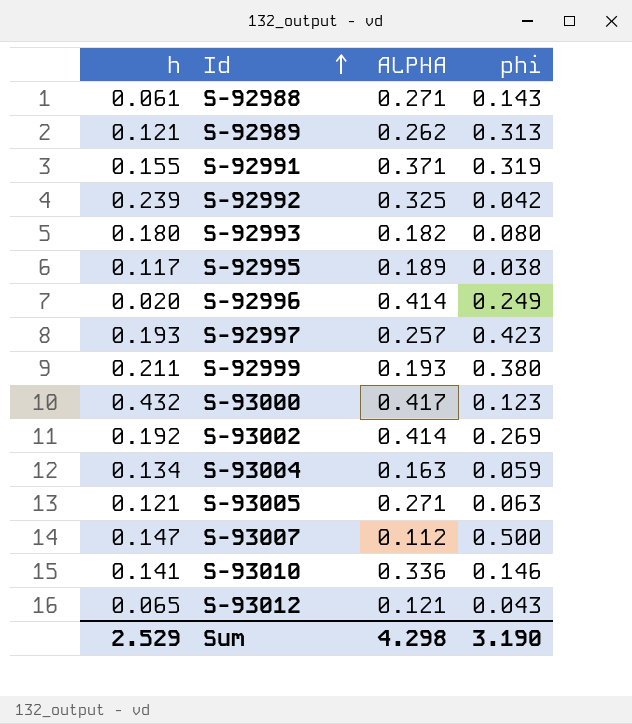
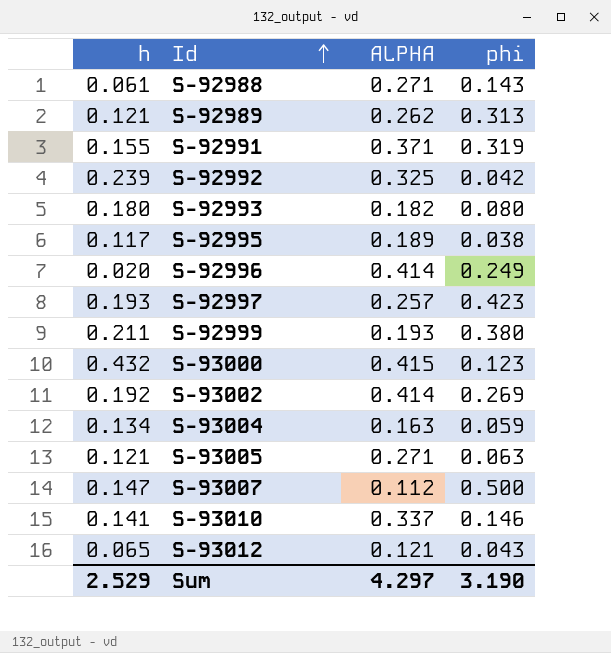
S-93000 | ALPHA: 0.417 -> 0.415
S-93010 | ALPHA: 0.336 -> 0.337
Sum | ALPHA: 4.298 -> 4.297

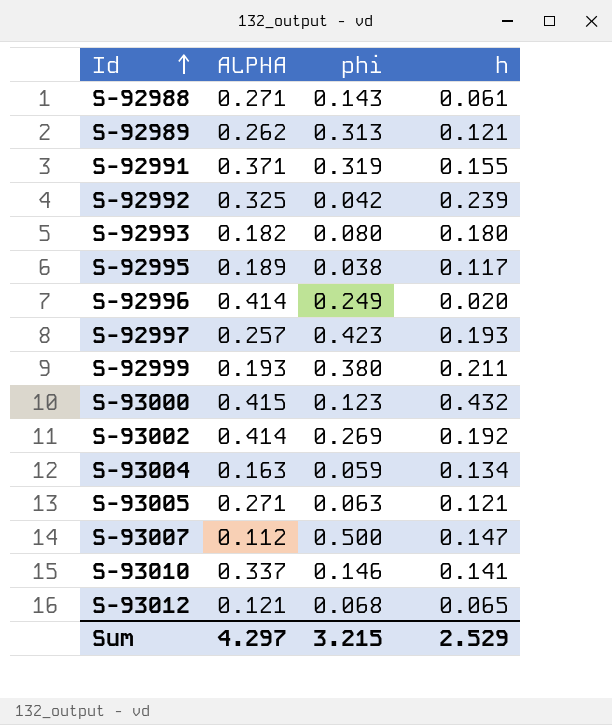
column h | position: 1 -> 4
S-93012 | phi: 0.043 -> 0.068
Sum | phi: 3.190 -> 3.215

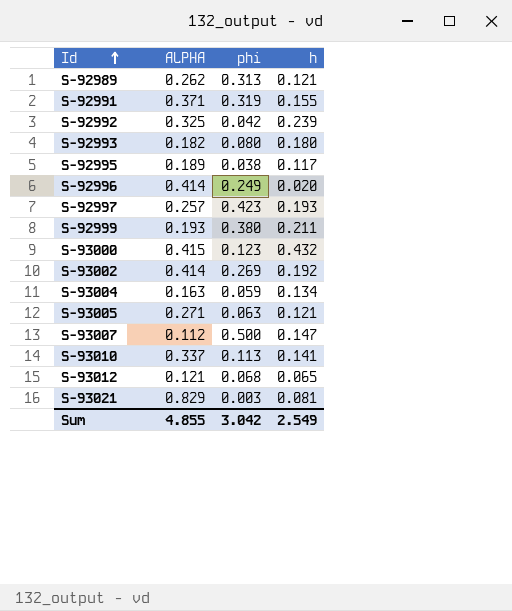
row S-92988: 0.271 | 0.143 | 0.061 -> none
S-93010 | phi: 0.146 -> 0.113
row S-93021: none -> 0.829 | 0.003 | 0.081
Sum | ALPHA: 4.297 -> 4.855
Sum | phi: 3.215 -> 3.042
Sum | h: 2.529 -> 2.549

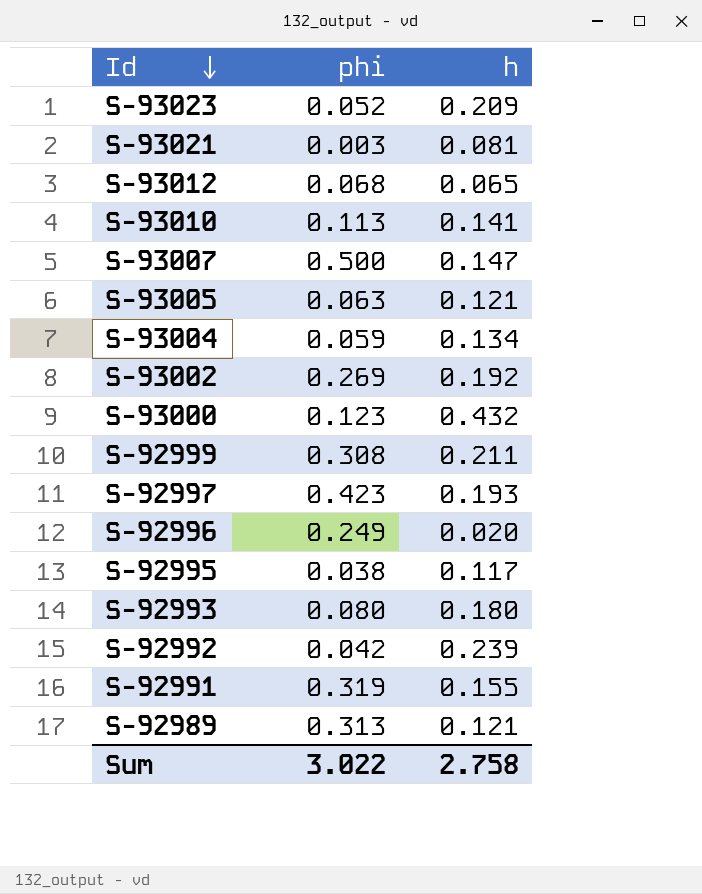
row order: Id ascending -> Id descending
column ALPHA | position: 2 -> none
row S-93023: none -> 0.052 | 0.209
S-92999 | phi: 0.380 -> 0.308
Sum | phi: 3.042 -> 3.022
Sum | h: 2.549 -> 2.758

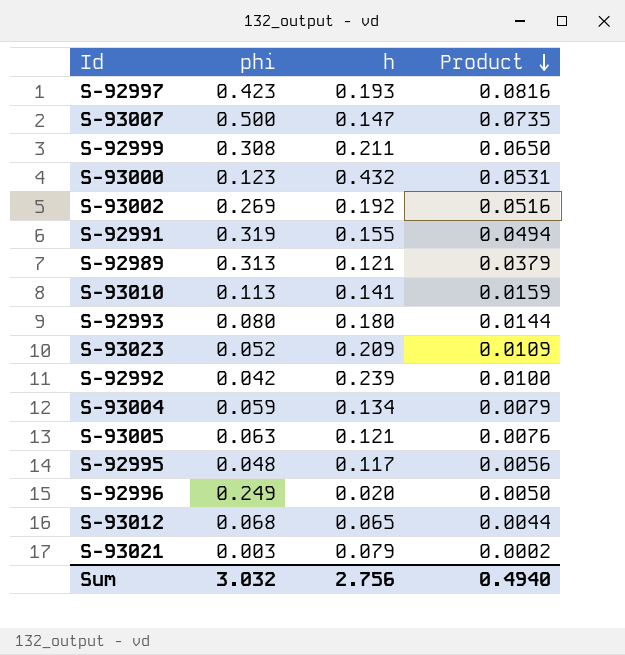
row order: Id descending -> Product descending
column Product | formula: none -> [phi] * [h]
S-92995 | phi: 0.038 -> 0.048
S-93021 | h: 0.081 -> 0.079
Sum | phi: 3.022 -> 3.032
Sum | h: 2.758 -> 2.756

